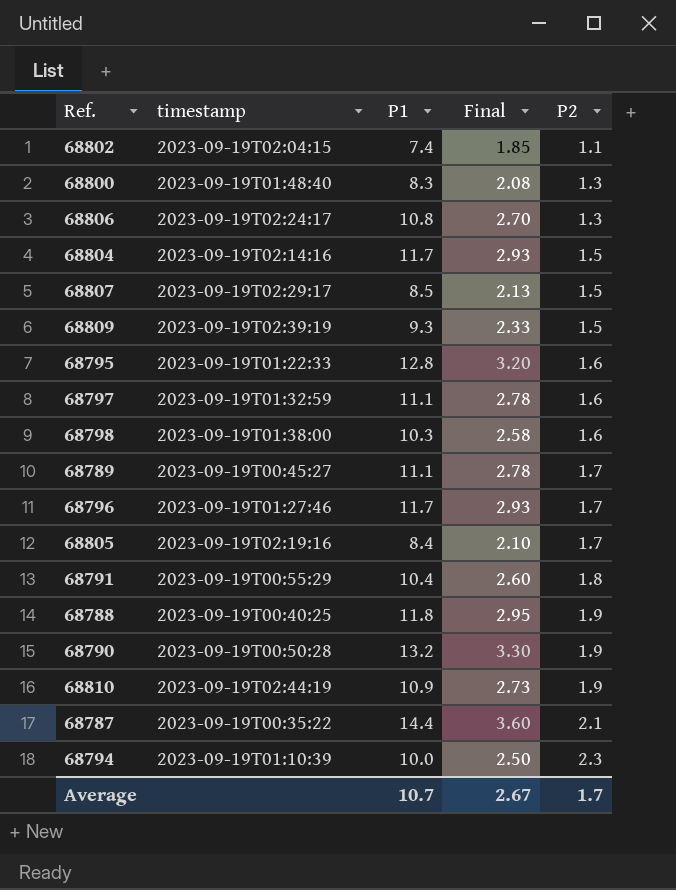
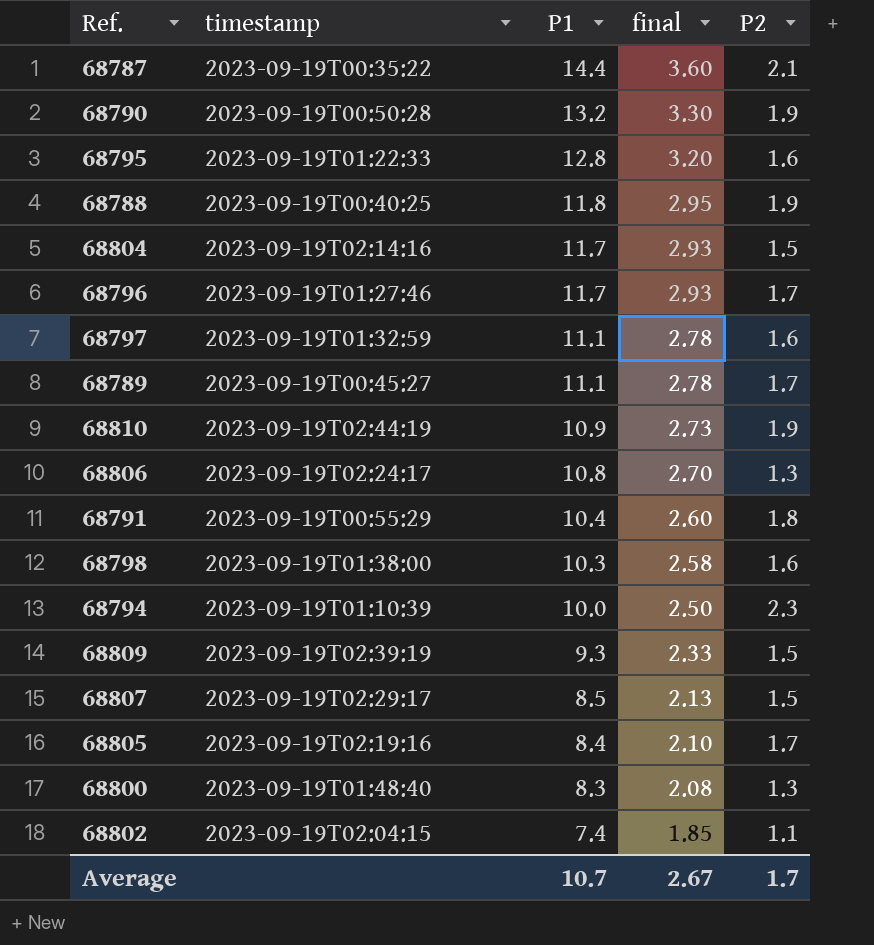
row order: P2 ascending -> P1 descending
column name: Final -> final

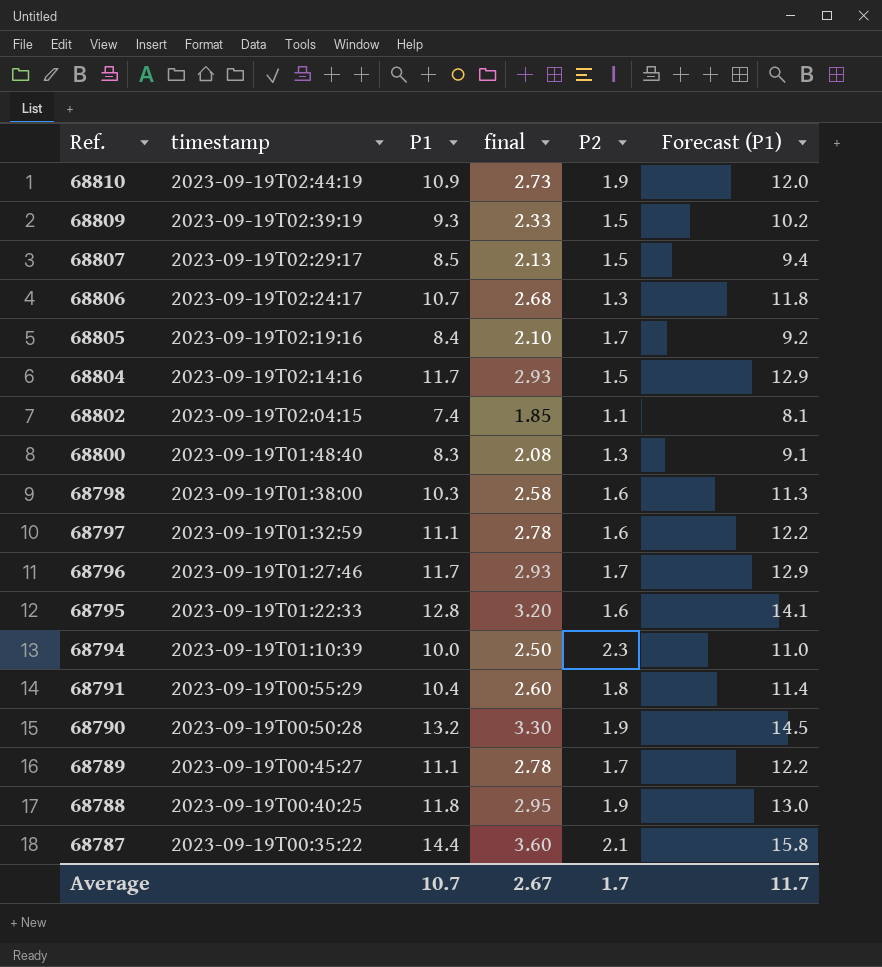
row order: P1 descending -> Ref. descending
column Forecast (P1) | formula: none -> [P1] * 1.1
68806 | P1: 10.8 -> 10.7
68806 | final: 2.70 -> 2.68

